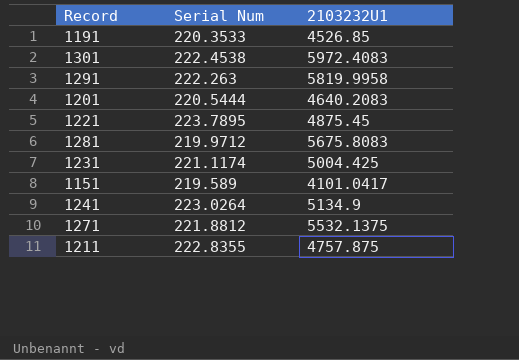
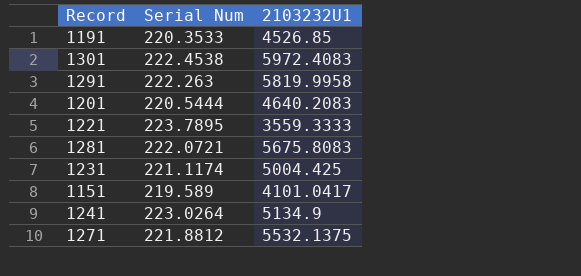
row 1211: 222.8355 | 4757.875 -> none
1221 | 2103232U1: 4875.45 -> 3559.3333
1281 | Serial Num: 219.9712 -> 222.0721

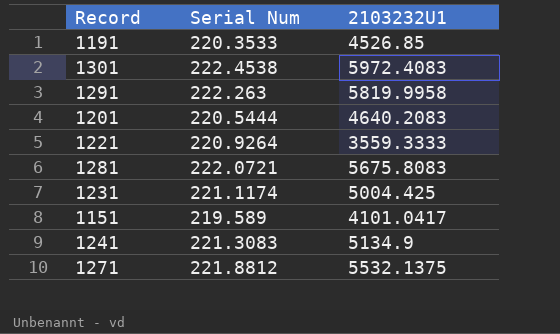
1221 | Serial Num: 223.7895 -> 220.9264
1241 | Serial Num: 223.0264 -> 221.3083

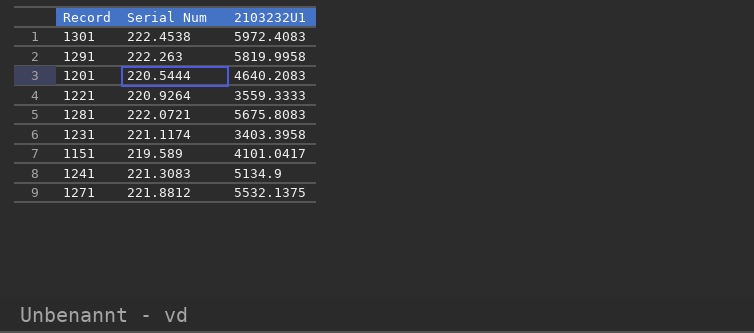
row 1191: 220.3533 | 4526.85 -> none
1231 | 2103232U1: 5004.425 -> 3403.3958

